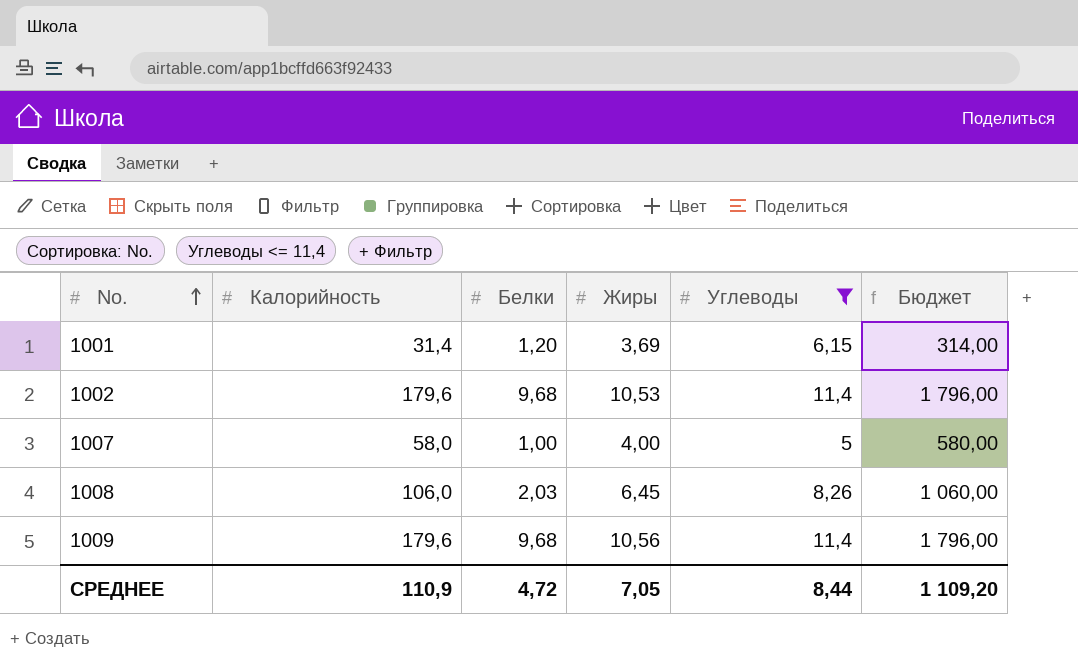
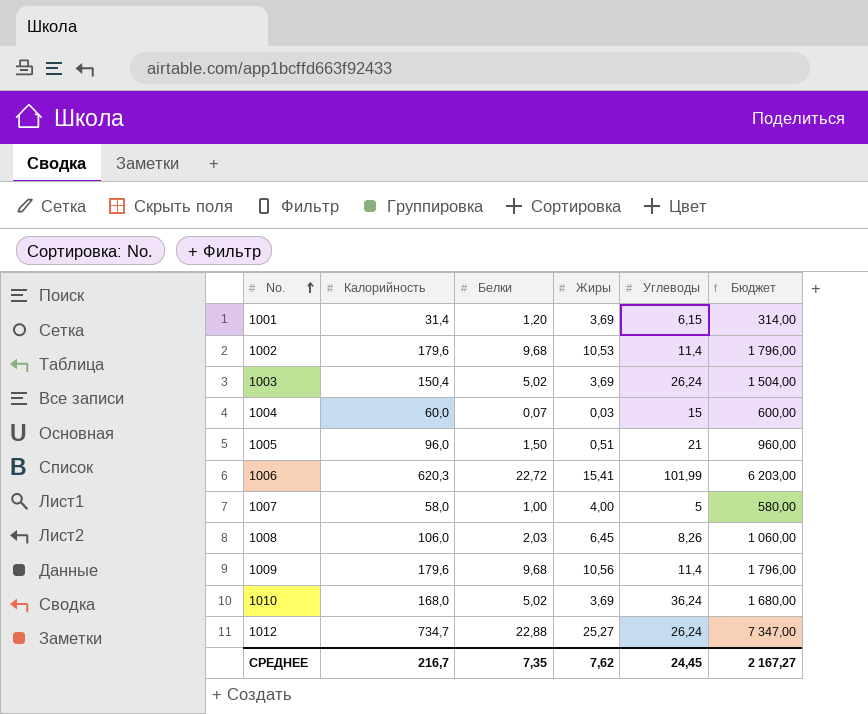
filter: Углеводы <= 11,4 -> none
СРЕДНЕЕ | Калорийность: 110,9 -> 216,7
СРЕДНЕЕ | Белки: 4,72 -> 7,35
СРЕДНЕЕ | Жиры: 7,05 -> 7,62
СРЕДНЕЕ | Углеводы: 8,44 -> 24,45
СРЕДНЕЕ | Бюджет: 1 109,20 -> 2 167,27

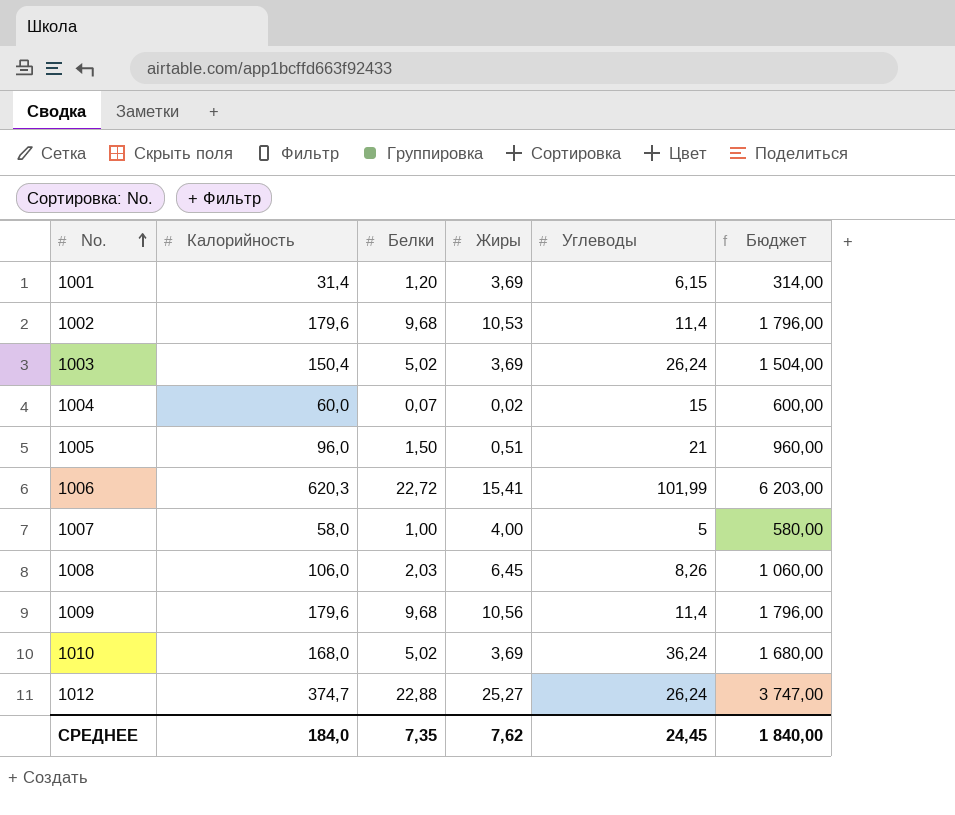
1004 | Жиры: 0,03 -> 0,02
1012 | Калорийность: 734,7 -> 374,7
1012 | Бюджет: 7 347,00 -> 3 747,00
СРЕДНЕЕ | Калорийность: 216,7 -> 184,0
СРЕДНЕЕ | Бюджет: 2 167,27 -> 1 840,00

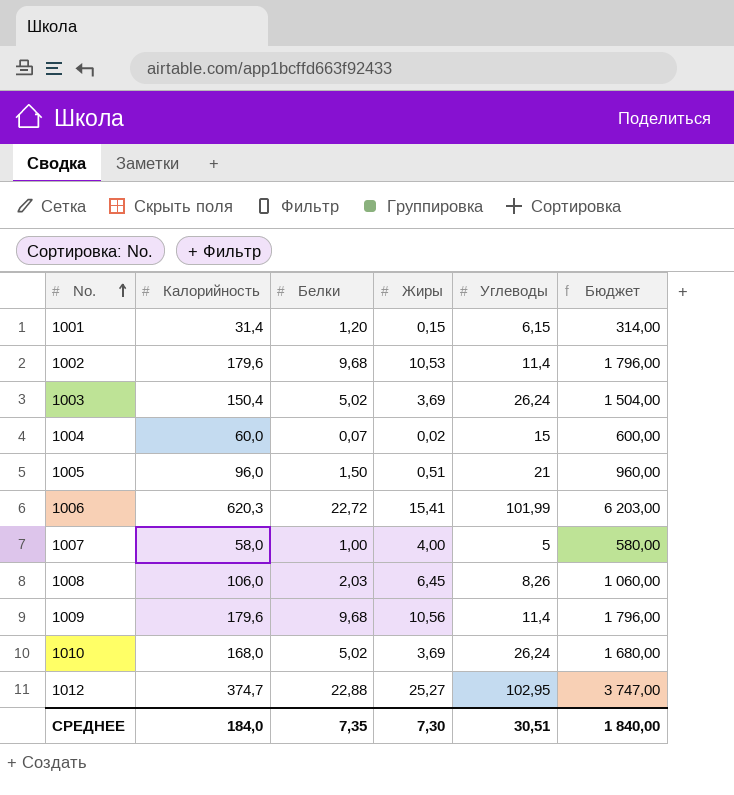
1001 | Жиры: 3,69 -> 0,15
1010 | Углеводы: 36,24 -> 26,24
1012 | Углеводы: 26,24 -> 102,95
СРЕДНЕЕ | Жиры: 7,62 -> 7,30
СРЕДНЕЕ | Углеводы: 24,45 -> 30,51

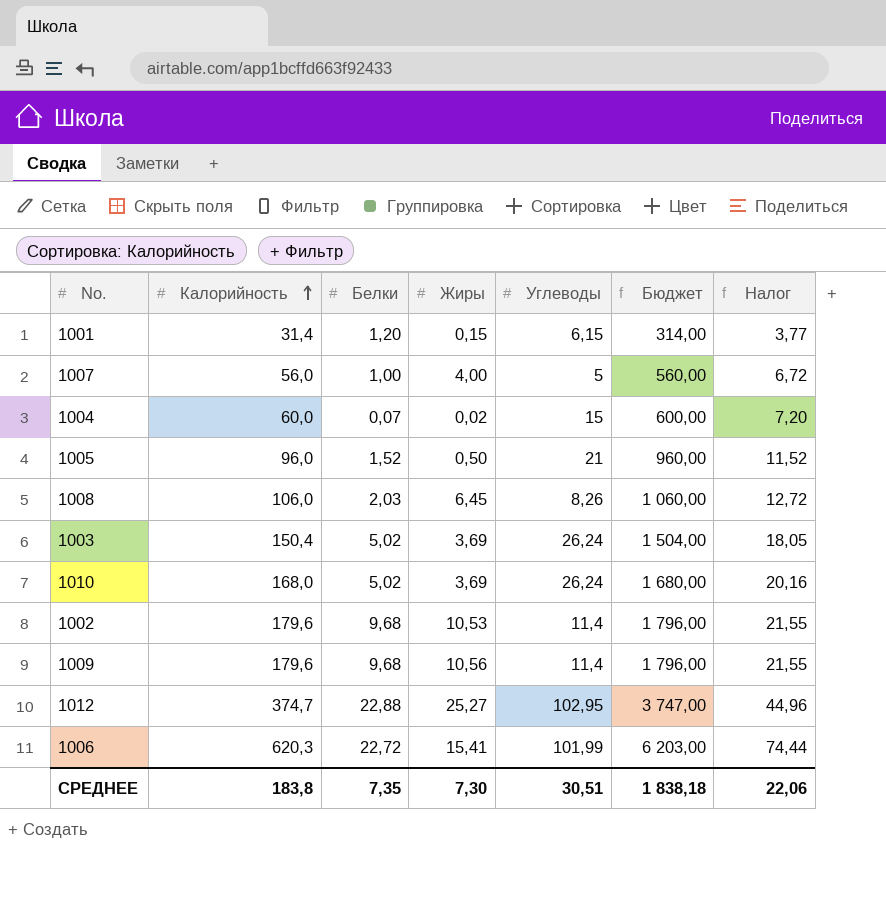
row order: No. ascending -> Калорийность ascending
column Налог | formula: none -> [Калорийность] * 0,12
1007 | Калорийность: 58,0 -> 56,0
1007 | Бюджет: 580,00 -> 560,00
1005 | Белки: 1,50 -> 1,52
1005 | Жиры: 0,51 -> 0,50
СРЕДНЕЕ | Калорийность: 184,0 -> 183,8
СРЕДНЕЕ | Бюджет: 1 840,00 -> 1 838,18

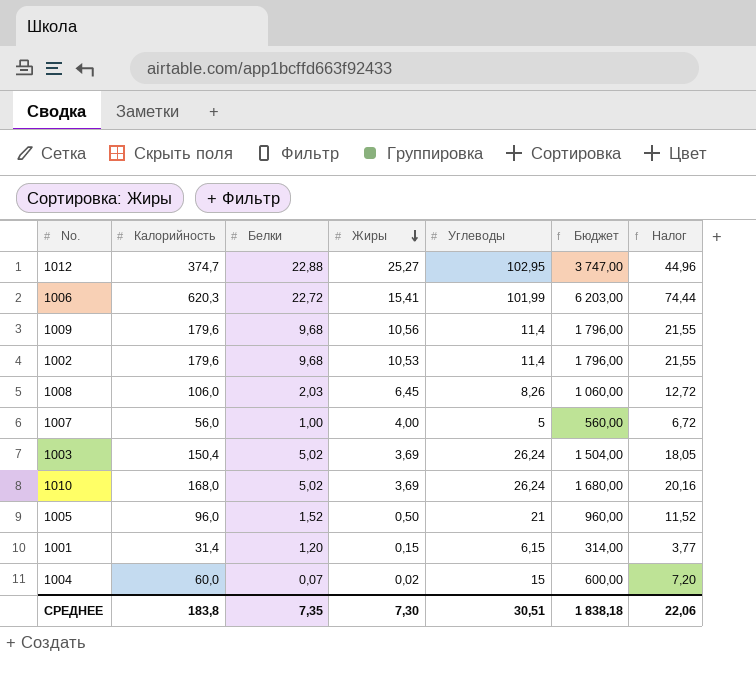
row order: Калорийность ascending -> Жиры descending

